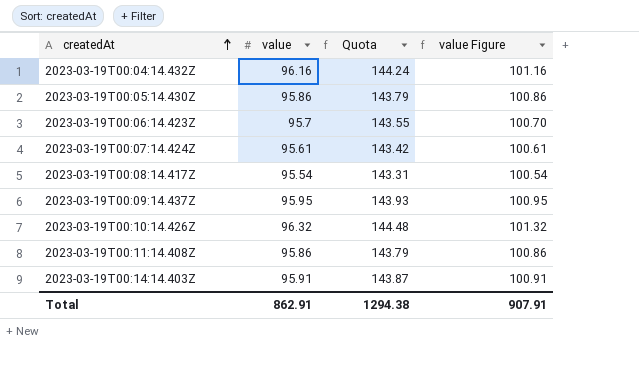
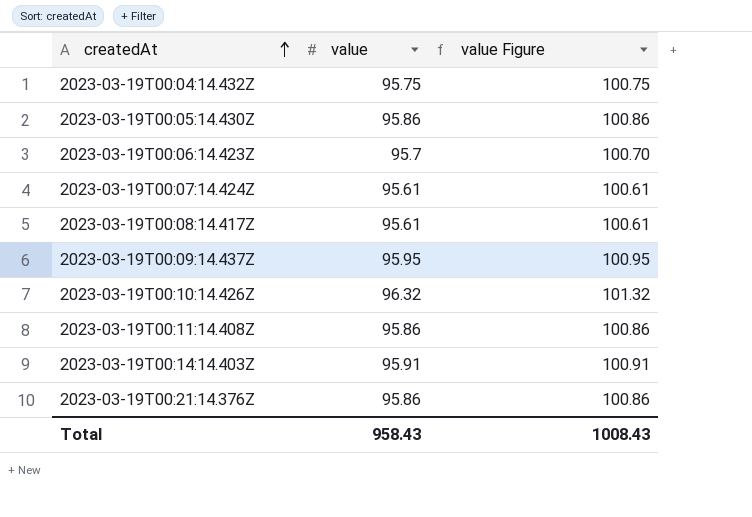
column Quota | formula: [value] * 1.5 -> none
2023-03-19T00:04:14.432Z | value: 96.16 -> 95.75
2023-03-19T00:04:14.432Z | value Figure: 101.16 -> 100.75
2023-03-19T00:08:14.417Z | value: 95.54 -> 95.61
2023-03-19T00:08:14.417Z | value Figure: 100.54 -> 100.61
row 2023-03-19T00:21:14.376Z: none -> 95.86 | 100.86
Total | value: 862.91 -> 958.43
Total | value Figure: 907.91 -> 1008.43

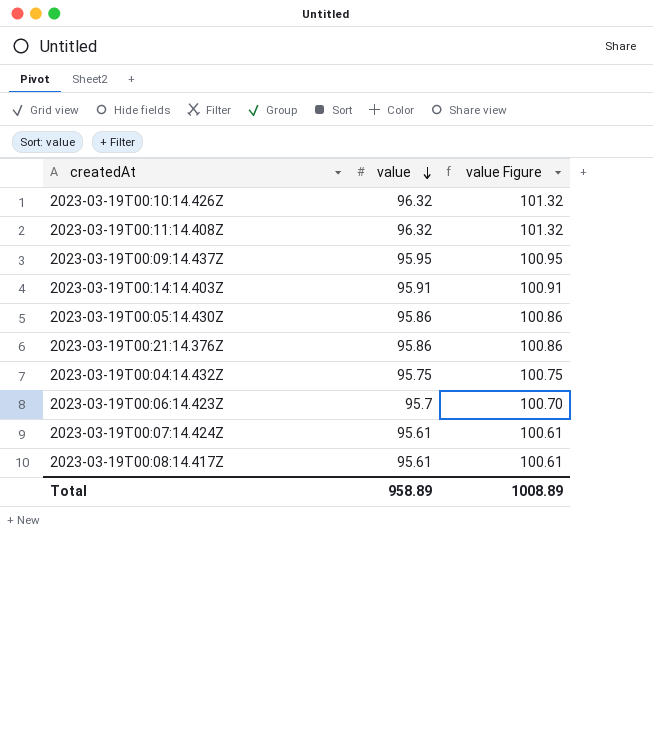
row order: createdAt ascending -> value descending
2023-03-19T00:11:14.408Z | value: 95.86 -> 96.32
2023-03-19T00:11:14.408Z | value Figure: 100.86 -> 101.32
Total | value: 958.43 -> 958.89
Total | value Figure: 1008.43 -> 1008.89

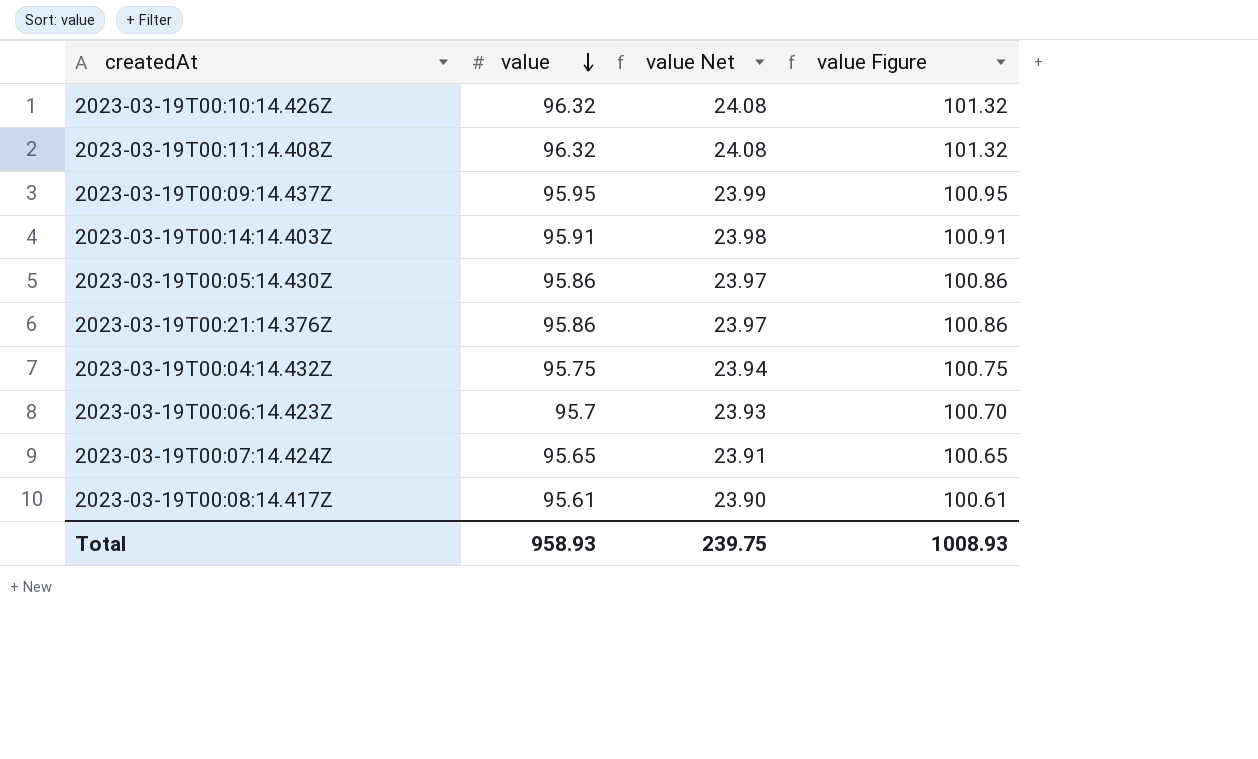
column value Net | formula: none -> [value] * 0.25
2023-03-19T00:07:14.424Z | value: 95.61 -> 95.65
2023-03-19T00:07:14.424Z | value Figure: 100.61 -> 100.65
Total | value: 958.89 -> 958.93
Total | value Figure: 1008.89 -> 1008.93

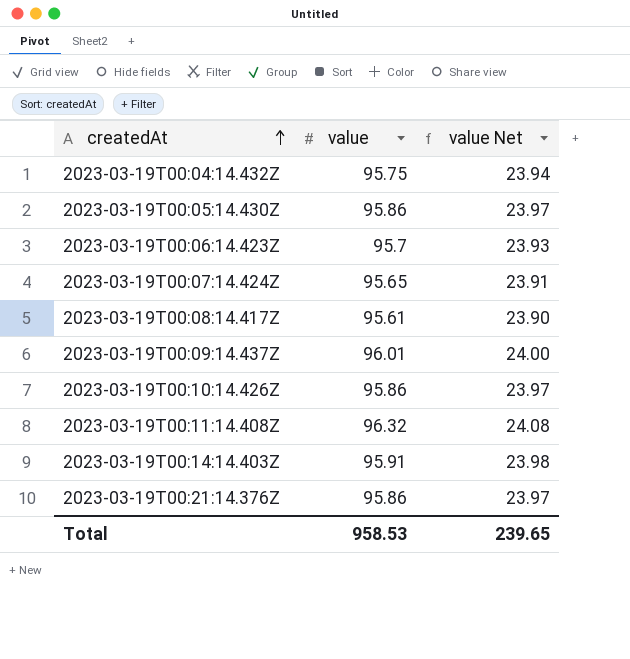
row order: value descending -> createdAt ascending
column value Figure | formula: [value] + 5 -> none
2023-03-19T00:09:14.437Z | value: 95.95 -> 96.01
2023-03-19T00:09:14.437Z | value Net: 23.99 -> 24.00
2023-03-19T00:10:14.426Z | value: 96.32 -> 95.86
2023-03-19T00:10:14.426Z | value Net: 24.08 -> 23.97
Total | value: 958.93 -> 958.53
Total | value Net: 239.75 -> 239.65

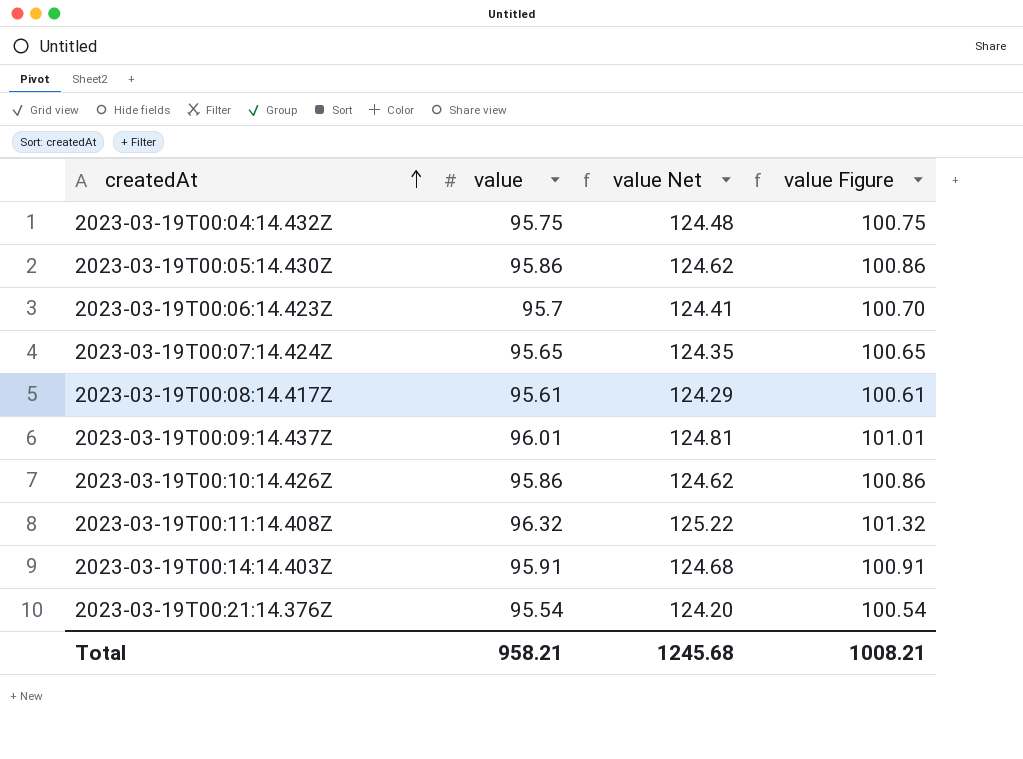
column value Net | formula: [value] * 0.25 -> [value] * 1.3
column value Figure | formula: none -> [value] + 5
2023-03-19T00:21:14.376Z | value: 95.86 -> 95.54
Total | value: 958.53 -> 958.21
Total | value Net: 239.65 -> 1245.68

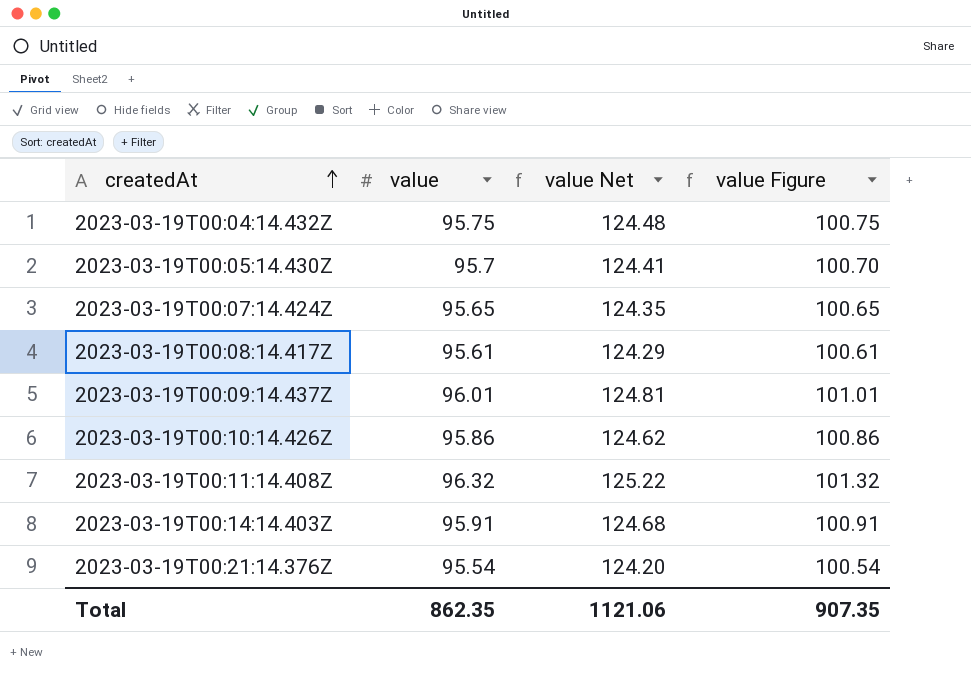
row 2023-03-19T00:06:14.423Z: 95.7 | 124.41 | 100.70 -> none
2023-03-19T00:05:14.430Z | value: 95.86 -> 95.7
2023-03-19T00:05:14.430Z | value Net: 124.62 -> 124.41
2023-03-19T00:05:14.430Z | value Figure: 100.86 -> 100.70
Total | value: 958.21 -> 862.35
Total | value Net: 1245.68 -> 1121.06
Total | value Figure: 1008.21 -> 907.35

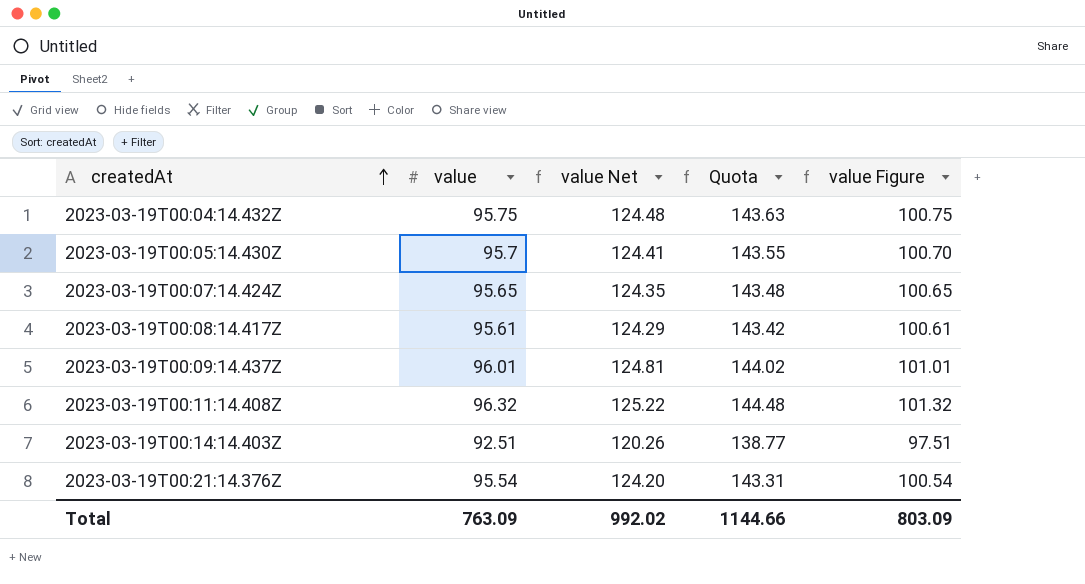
column Quota | formula: none -> [value] * 1.5
row 2023-03-19T00:10:14.426Z: 95.86 | 124.62 | 100.86 -> none
2023-03-19T00:14:14.403Z | value: 95.91 -> 92.51
2023-03-19T00:14:14.403Z | value Net: 124.68 -> 120.26
2023-03-19T00:14:14.403Z | value Figure: 100.91 -> 97.51
Total | value: 862.35 -> 763.09
Total | value Net: 1121.06 -> 992.02
Total | value Figure: 907.35 -> 803.09

